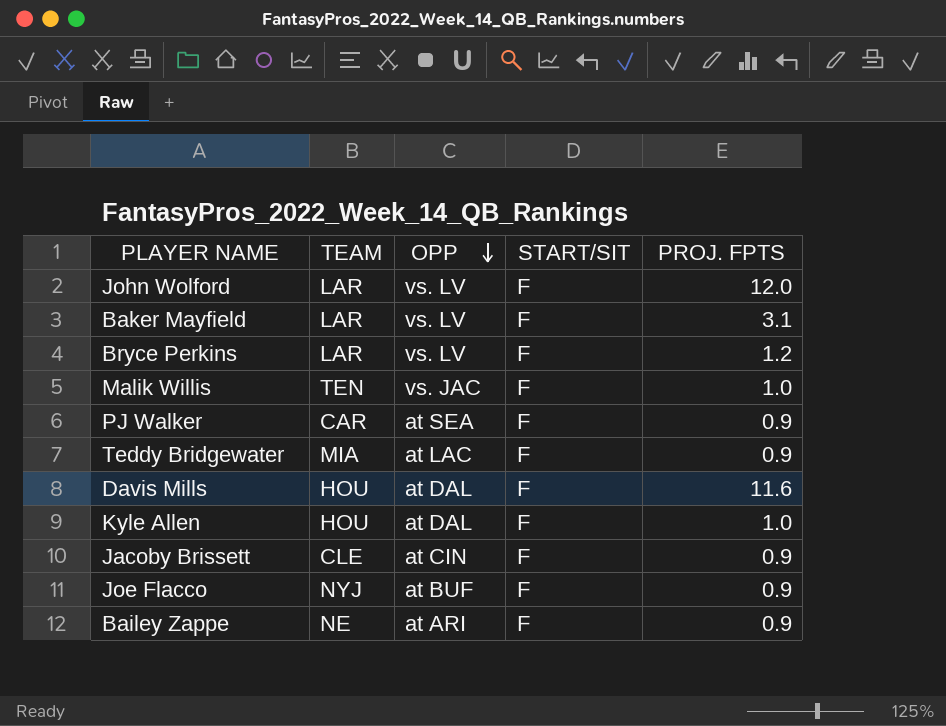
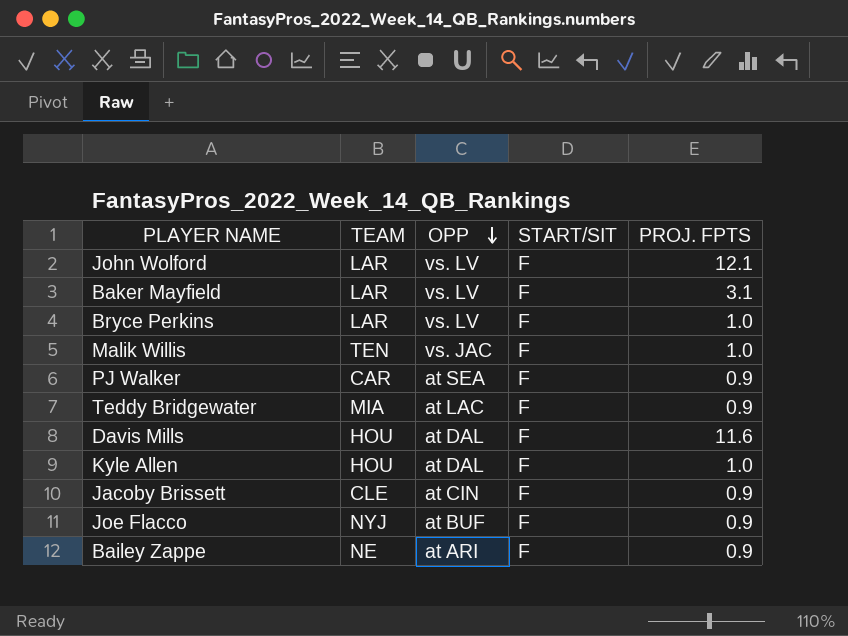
John Wolford | PROJ. FPTS: 12.0 -> 12.1
Bryce Perkins | PROJ. FPTS: 1.2 -> 1.0

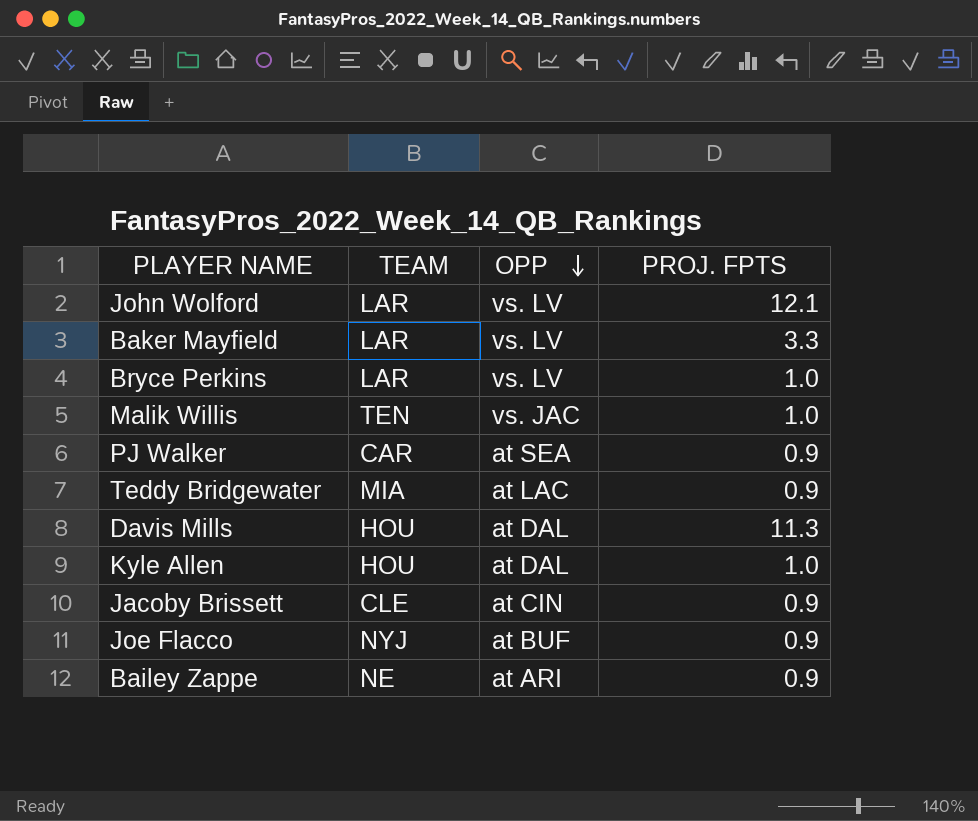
column START/SIT | position: 4 -> none
Baker Mayfield | PROJ. FPTS: 3.1 -> 3.3
Davis Mills | PROJ. FPTS: 11.6 -> 11.3

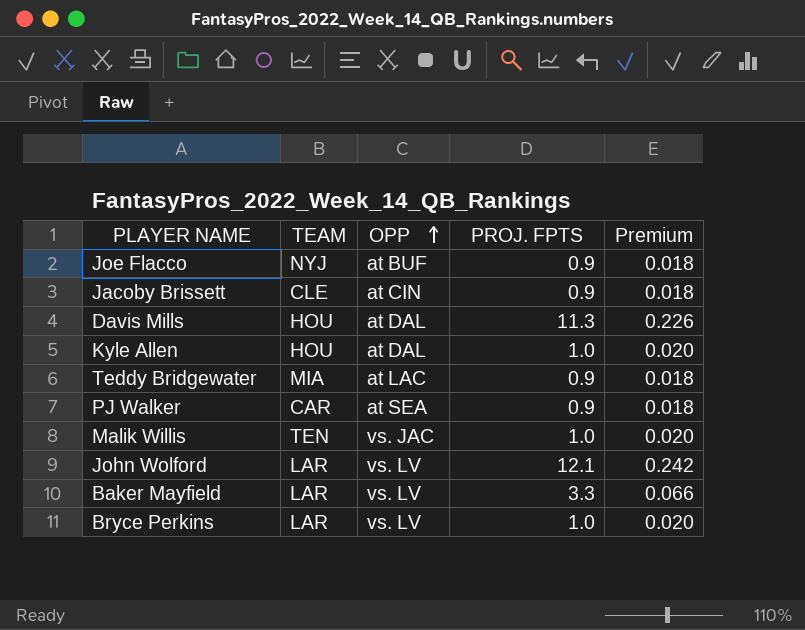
row order: OPP descending -> OPP ascending
column Premium | formula: none -> [PROJ. FPTS] * 0.02
row Bailey Zappe: NE | at ARI | 0.9 -> none

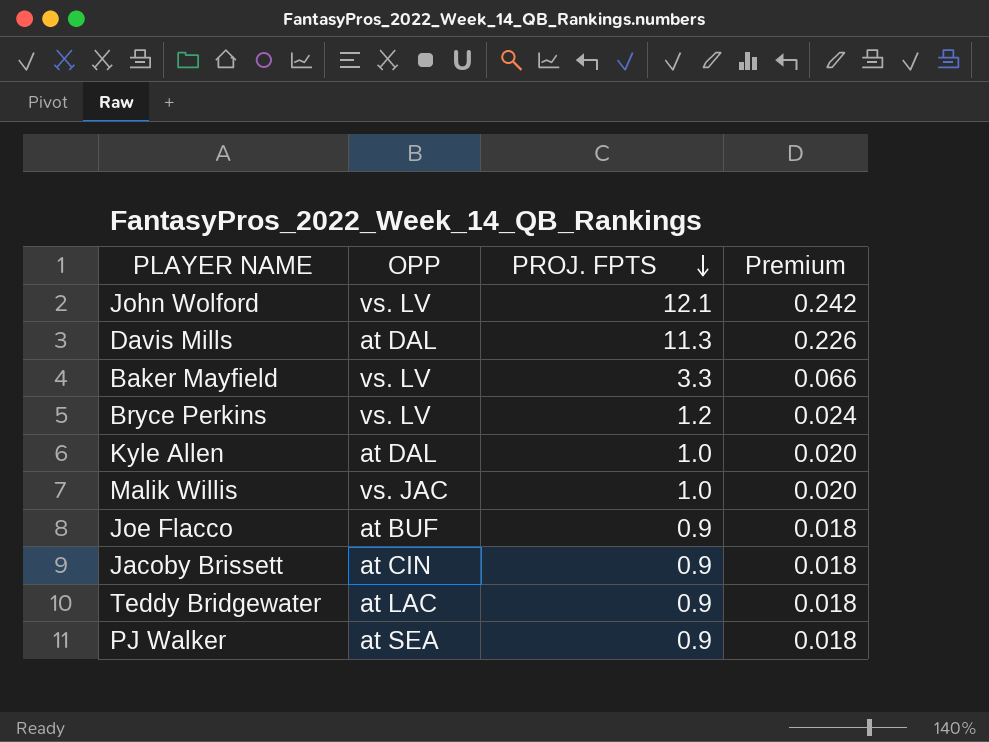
row order: OPP ascending -> PROJ. FPTS descending
column TEAM | position: 2 -> none
Bryce Perkins | PROJ. FPTS: 1.0 -> 1.2
Bryce Perkins | Premium: 0.020 -> 0.024

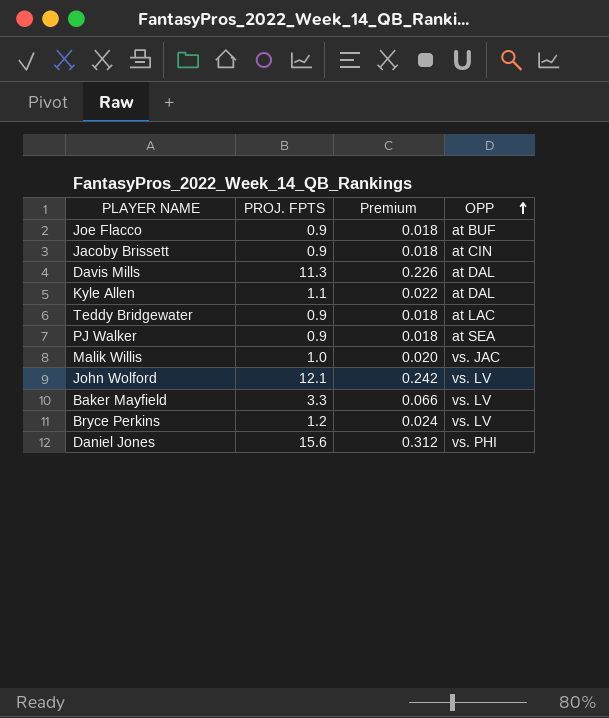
row order: PROJ. FPTS descending -> OPP ascending
column OPP | position: 2 -> 4
Kyle Allen | PROJ. FPTS: 1.0 -> 1.1
Kyle Allen | Premium: 0.020 -> 0.022
row Daniel Jones: none -> 15.6 | 0.312 | vs. PHI

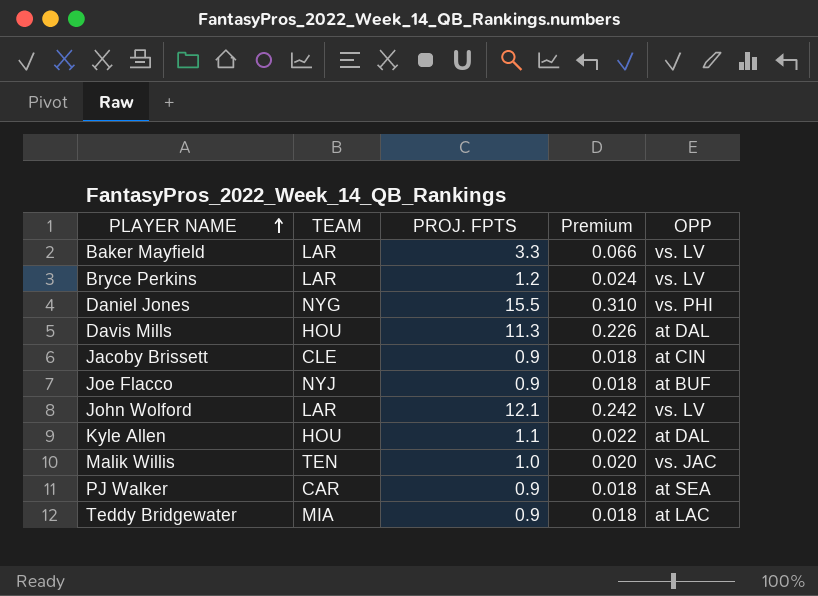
row order: OPP ascending -> PLAYER NAME ascending
column TEAM | position: none -> 2
Daniel Jones | PROJ. FPTS: 15.6 -> 15.5
Daniel Jones | Premium: 0.312 -> 0.310

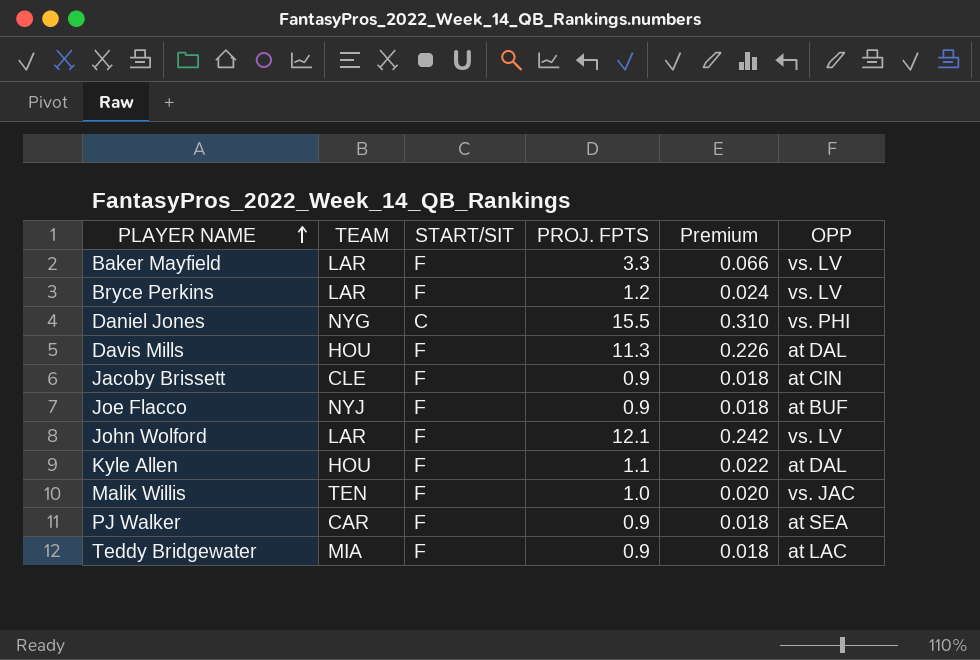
column START/SIT | position: none -> 3

